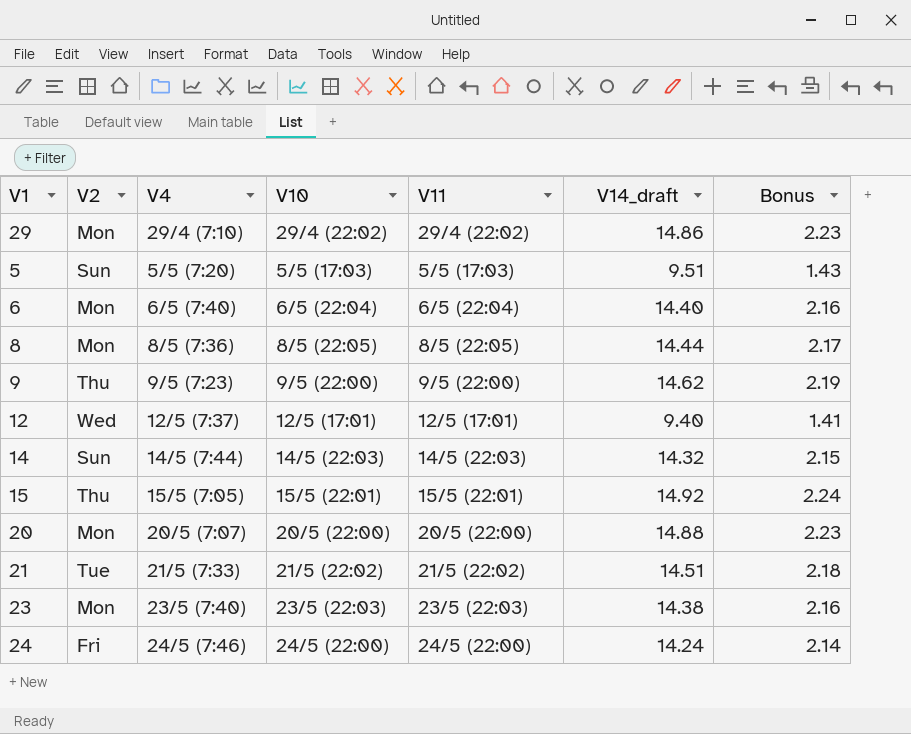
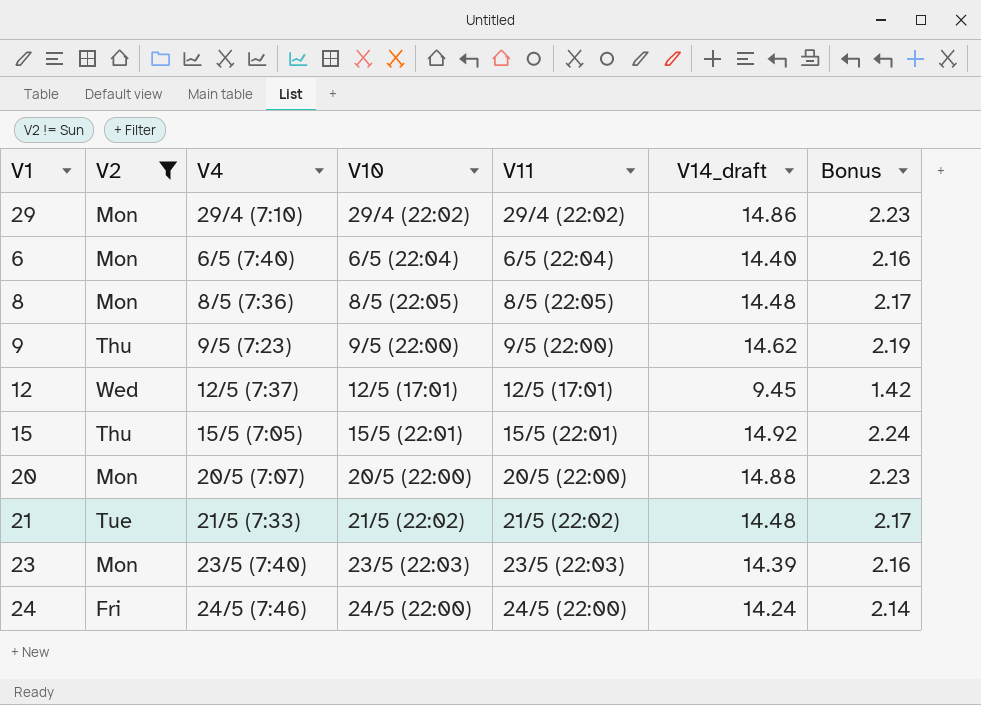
filter: none -> V2 != Sun
8 | V14_draft: 14.44 -> 14.48
12 | V14_draft: 9.40 -> 9.45
12 | Bonus: 1.41 -> 1.42
21 | V14_draft: 14.51 -> 14.48
21 | Bonus: 2.18 -> 2.17
23 | V14_draft: 14.38 -> 14.39

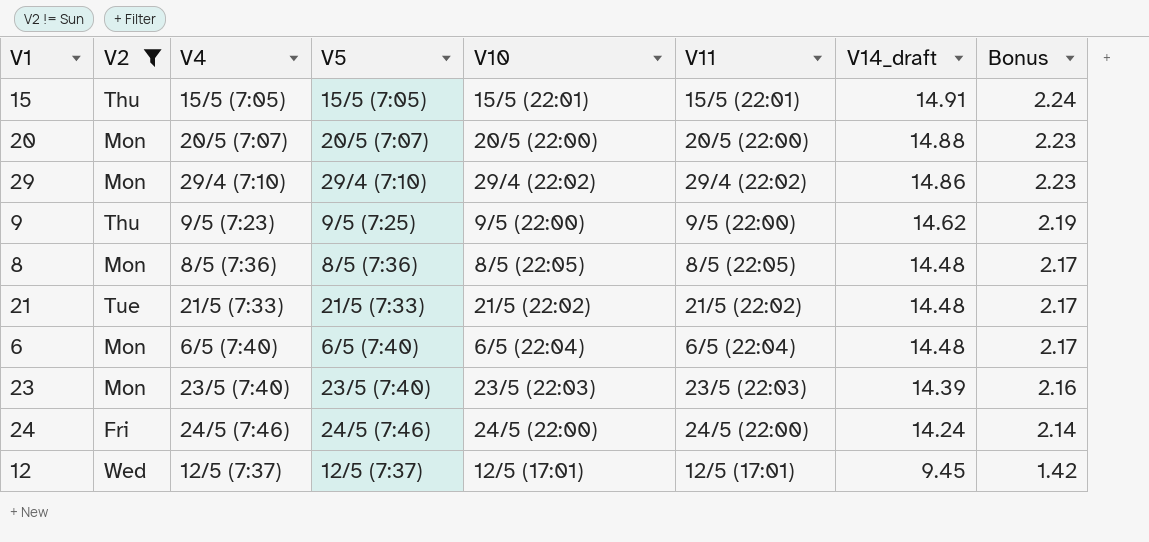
row order: none -> V14_draft descending
column V5 | position: none -> 4
15 | V14_draft: 14.92 -> 14.91
6 | V14_draft: 14.40 -> 14.48
6 | Bonus: 2.16 -> 2.17

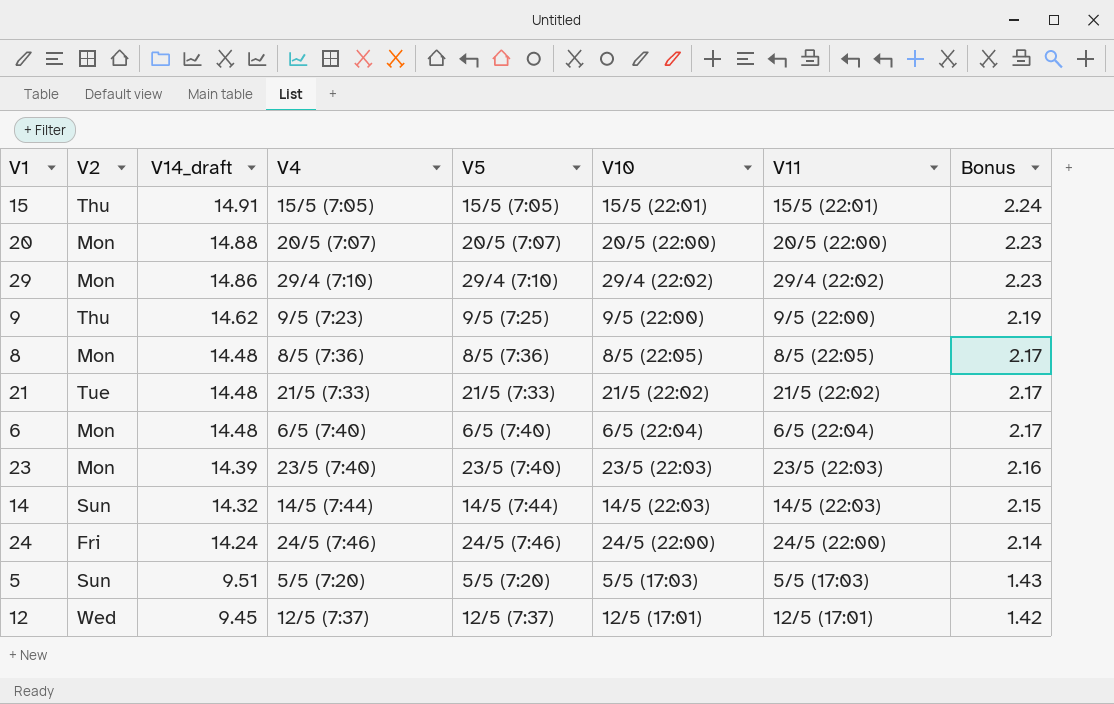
filter: V2 != Sun -> none
column V14_draft | position: 7 -> 3

